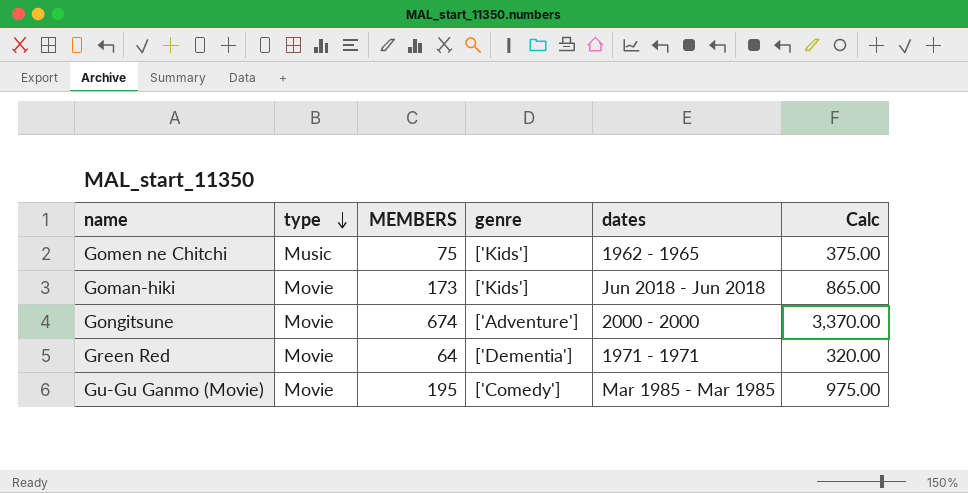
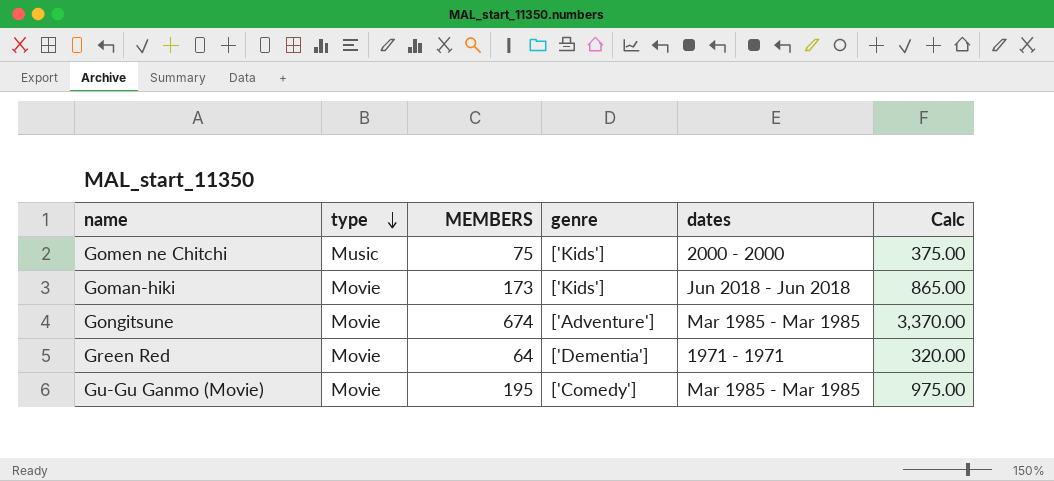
Gomen ne Chitchi | dates: 1962 - 1965 -> 2000 - 2000
Gongitsune | dates: 2000 - 2000 -> Mar 1985 - Mar 1985

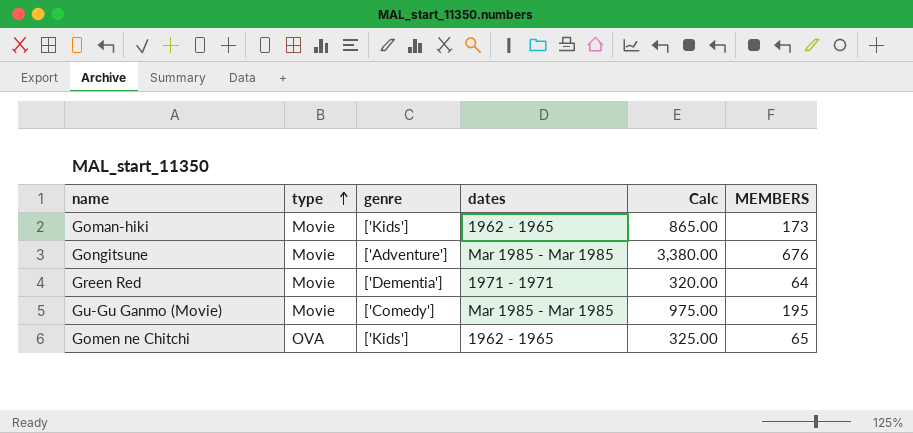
row order: type descending -> type ascending
column MEMBERS | position: 3 -> 6
Goman-hiki | dates: Jun 2018 - Jun 2018 -> 1962 - 1965
Gongitsune | Calc: 3,370.00 -> 3,380.00
Gongitsune | MEMBERS: 674 -> 676
Gomen ne Chitchi | type: Music -> OVA
Gomen ne Chitchi | dates: 2000 - 2000 -> 1962 - 1965
Gomen ne Chitchi | Calc: 375.00 -> 325.00
Gomen ne Chitchi | MEMBERS: 75 -> 65

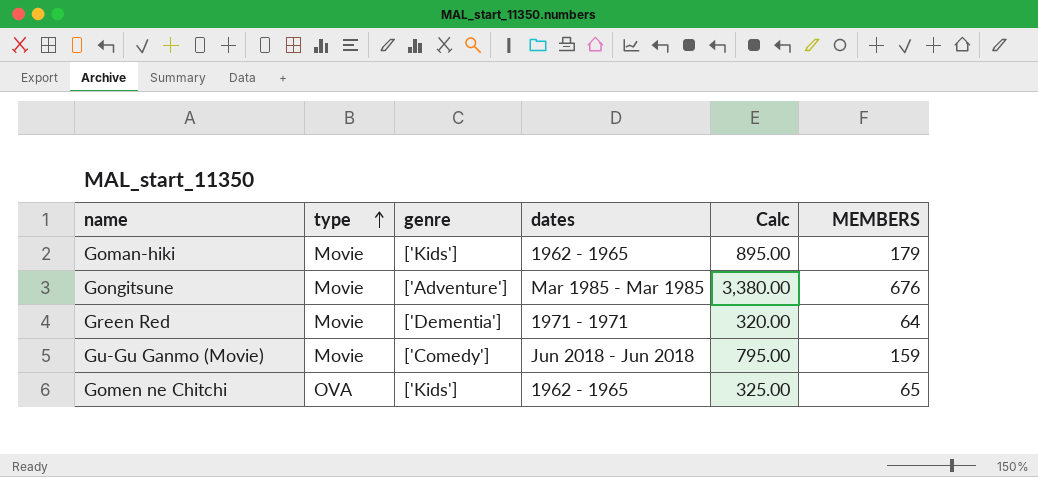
Goman-hiki | Calc: 865.00 -> 895.00
Goman-hiki | MEMBERS: 173 -> 179
Gu-Gu Ganmo (Movie) | dates: Mar 1985 - Mar 1985 -> Jun 2018 - Jun 2018
Gu-Gu Ganmo (Movie) | Calc: 975.00 -> 795.00
Gu-Gu Ganmo (Movie) | MEMBERS: 195 -> 159

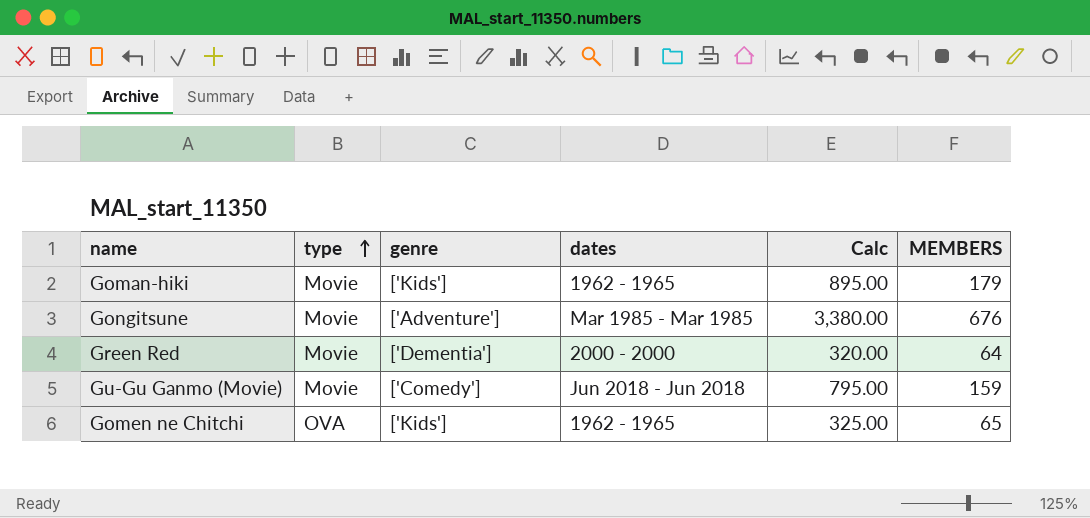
Green Red | dates: 1971 - 1971 -> 2000 - 2000

